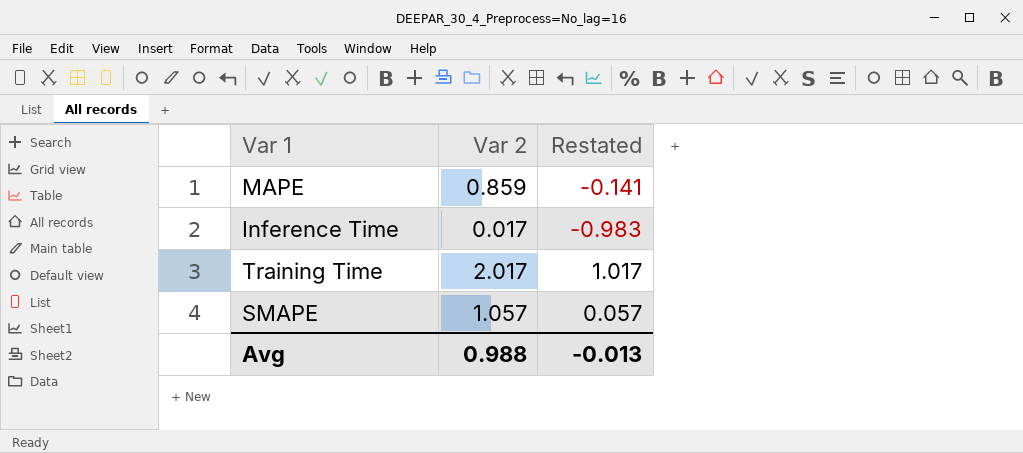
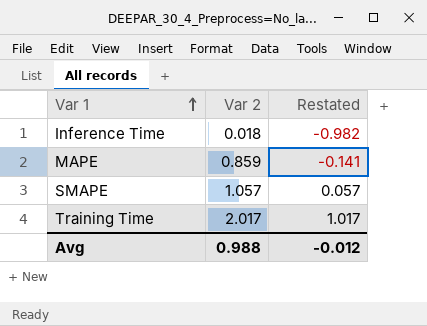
row order: none -> Var 1 ascending
Inference Time | Var 2: 0.017 -> 0.018
Inference Time | Restated: -0.983 -> -0.982
Avg | Restated: -0.013 -> -0.012

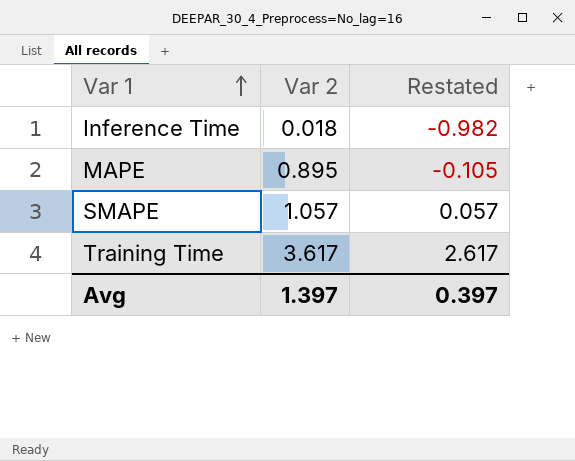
MAPE | Var 2: 0.859 -> 0.895
MAPE | Restated: -0.141 -> -0.105
Training Time | Var 2: 2.017 -> 3.617
Training Time | Restated: 1.017 -> 2.617
Avg | Var 2: 0.988 -> 1.397
Avg | Restated: -0.012 -> 0.397

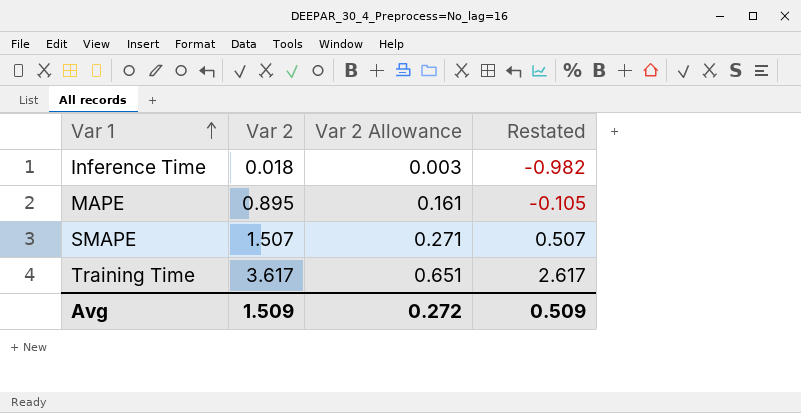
column Var 2 Allowance | formula: none -> [Var 2] * 0.18
SMAPE | Var 2: 1.057 -> 1.507
SMAPE | Restated: 0.057 -> 0.507
Avg | Var 2: 1.397 -> 1.509
Avg | Restated: 0.397 -> 0.509

